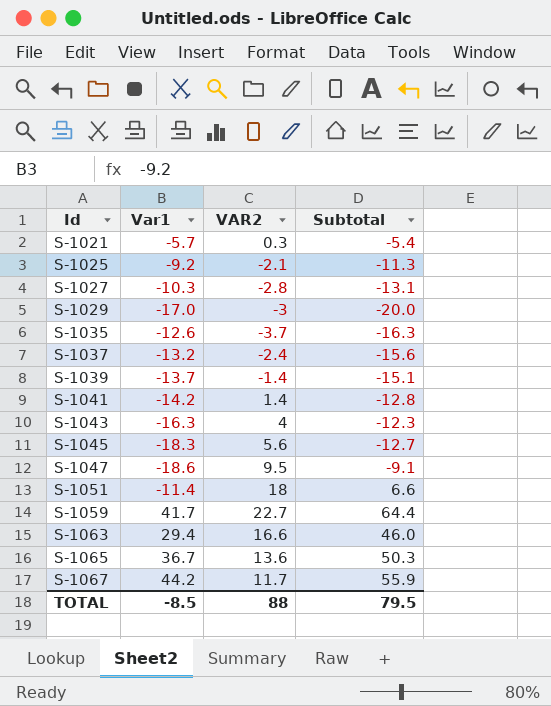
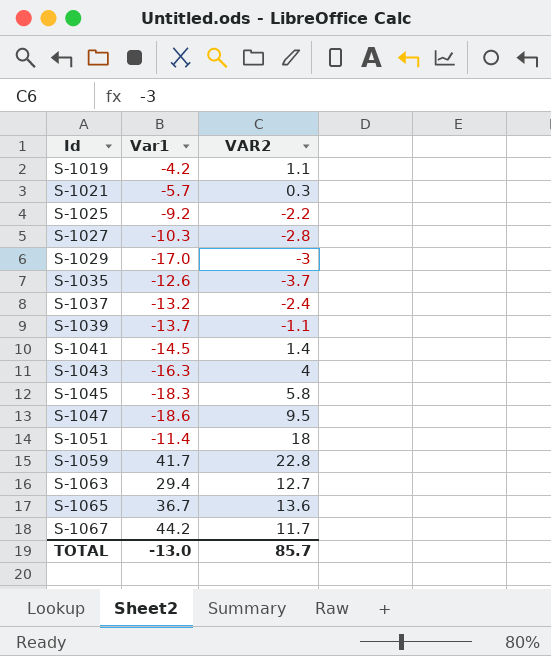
column Subtotal | formula: [Var1] + [VAR2] -> none
row S-1019: none -> -4.2 | 1.1
S-1025 | VAR2: -2.1 -> -2.2
S-1039 | VAR2: -1.4 -> -1.1
S-1041 | Var1: -14.2 -> -14.5
S-1045 | VAR2: 5.6 -> 5.8
S-1059 | VAR2: 22.7 -> 22.8
S-1063 | VAR2: 16.6 -> 12.7
TOTAL | Var1: -8.5 -> -13.0
TOTAL | VAR2: 88 -> 85.7

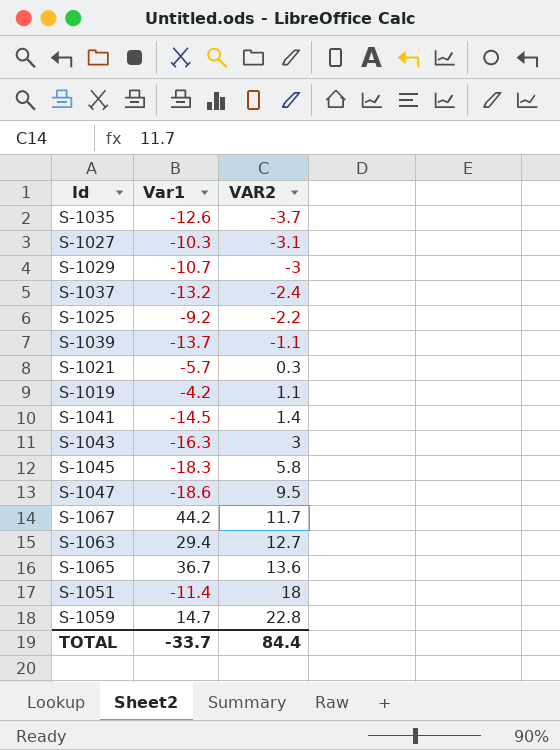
row order: Id ascending -> VAR2 ascending
S-1027 | VAR2: -2.8 -> -3.1
S-1029 | Var1: -17.0 -> -10.7
S-1043 | VAR2: 4 -> 3
S-1059 | Var1: 41.7 -> 14.7
TOTAL | Var1: -13.0 -> -33.7
TOTAL | VAR2: 85.7 -> 84.4

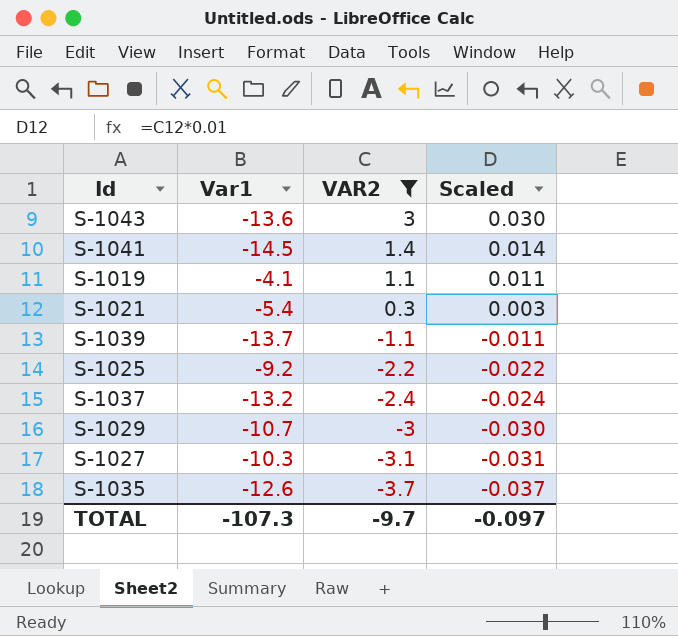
filter: none -> VAR2 <= 3
row order: VAR2 ascending -> VAR2 descending
column Scaled | formula: none -> [VAR2] * 0.01
S-1043 | Var1: -16.3 -> -13.6
S-1019 | Var1: -4.2 -> -4.1
S-1021 | Var1: -5.7 -> -5.4
TOTAL | Var1: -33.7 -> -107.3
TOTAL | VAR2: 84.4 -> -9.7

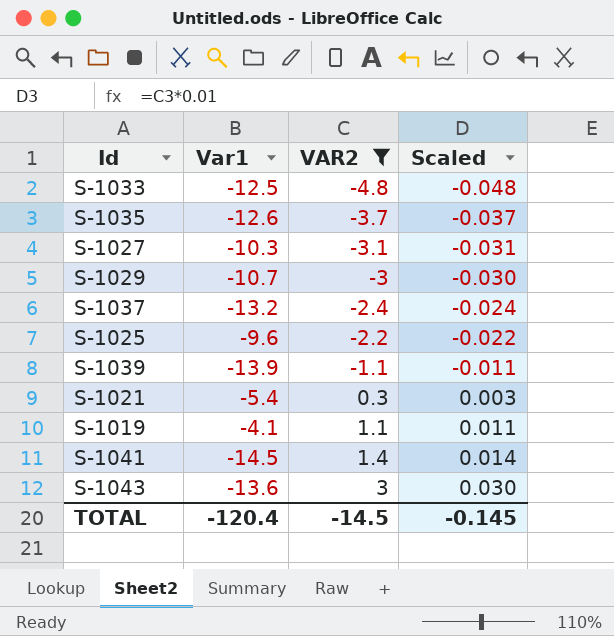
row order: VAR2 descending -> VAR2 ascending
row S-1033: none -> -12.5 | -4.8 | -0.048
S-1025 | Var1: -9.2 -> -9.6
S-1039 | Var1: -13.7 -> -13.9
TOTAL | Var1: -107.3 -> -120.4
TOTAL | VAR2: -9.7 -> -14.5
TOTAL | Scaled: -0.097 -> -0.145

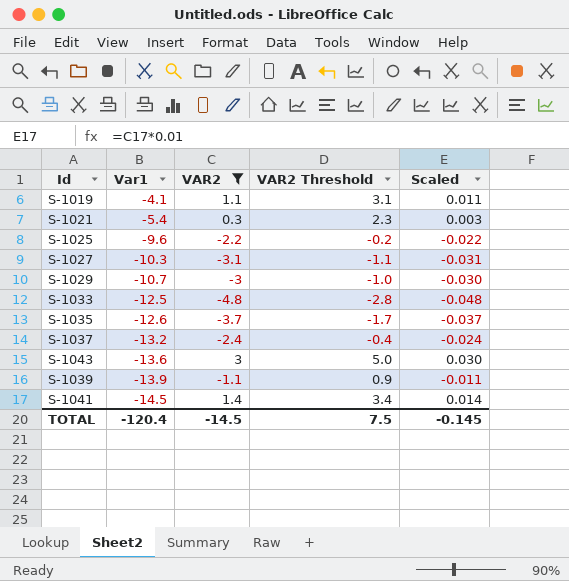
row order: VAR2 ascending -> Var1 descending
column VAR2 Threshold | formula: none -> [VAR2] + 2

